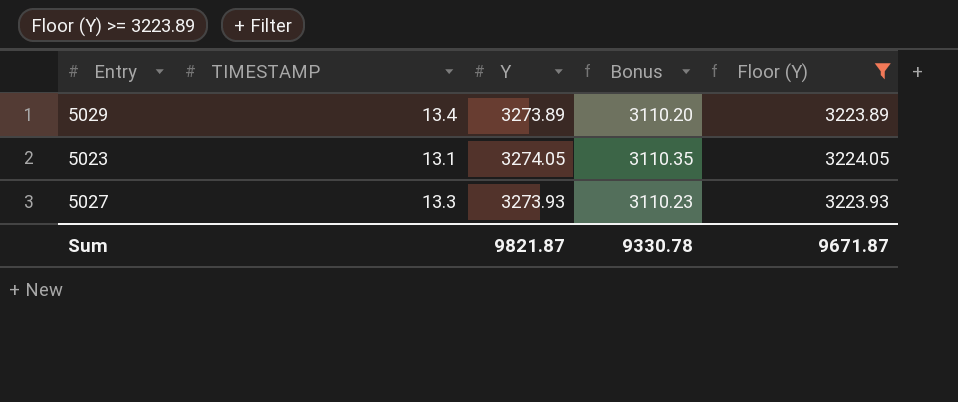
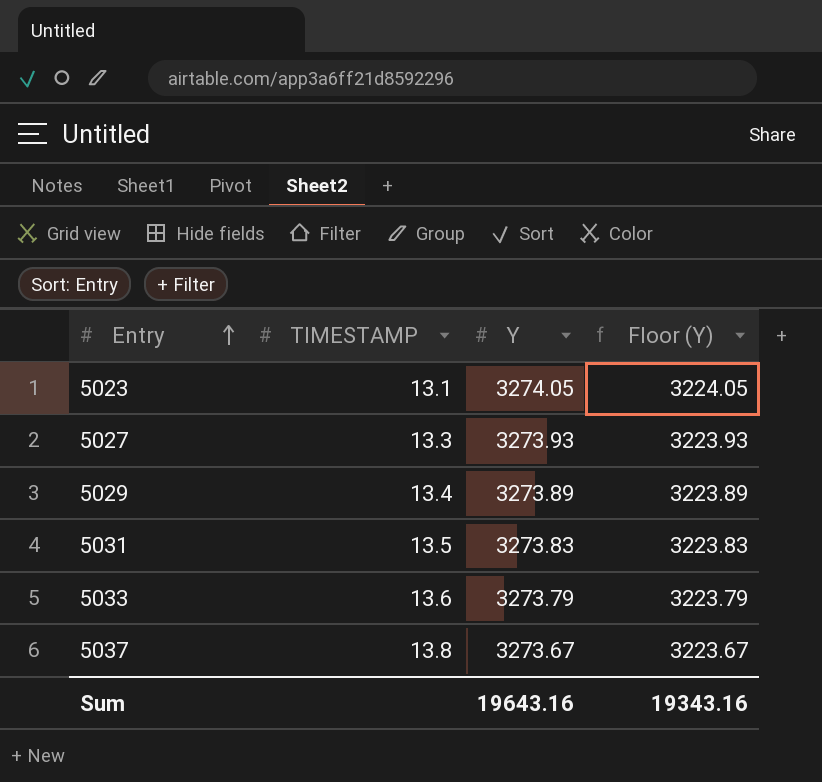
filter: Floor (Y) >= 3223.89 -> none
row order: none -> Entry ascending
column Bonus | formula: [Y] * 0.95 -> none
Sum | Y: 9821.87 -> 19643.16
Sum | Floor (Y): 9671.87 -> 19343.16

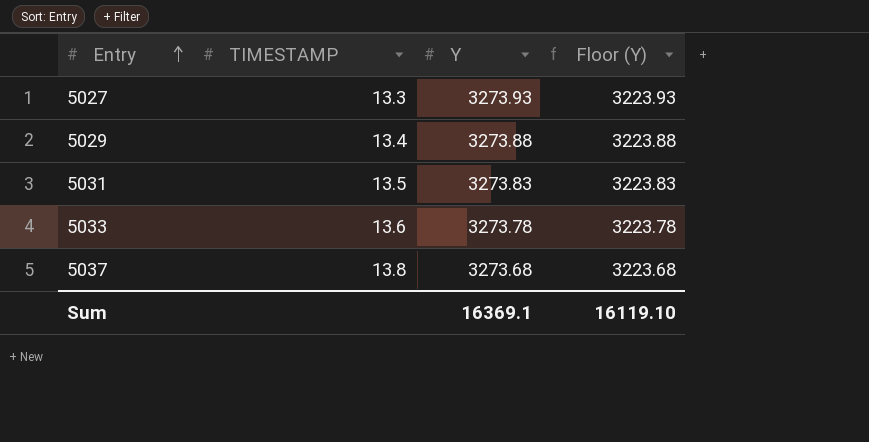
row 5023: 13.1 | 3274.05 | 3224.05 -> none
5029 | Y: 3273.89 -> 3273.88
5029 | Floor (Y): 3223.89 -> 3223.88
5033 | Y: 3273.79 -> 3273.78
5033 | Floor (Y): 3223.79 -> 3223.78
5037 | Y: 3273.67 -> 3273.68
5037 | Floor (Y): 3223.67 -> 3223.68
Sum | Y: 19643.16 -> 16369.1
Sum | Floor (Y): 19343.16 -> 16119.10

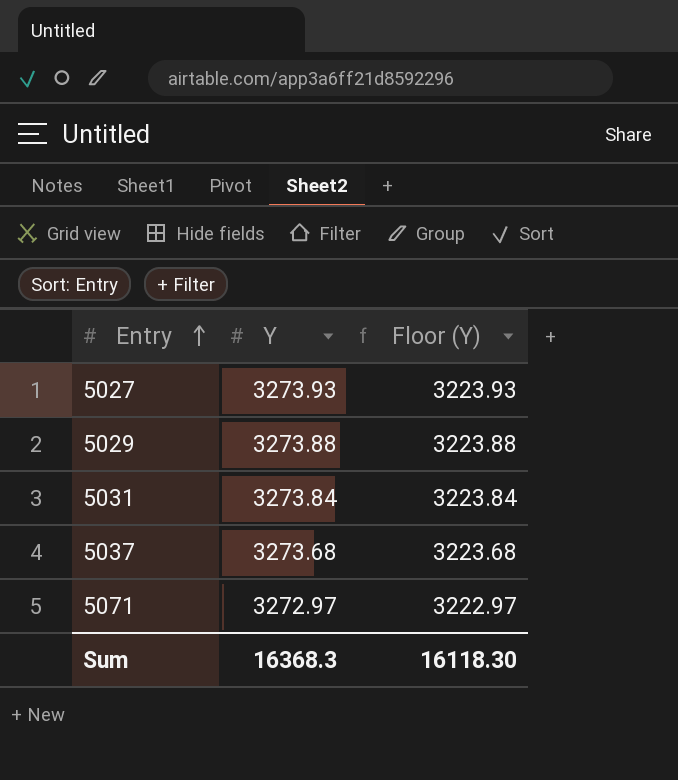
column TIMESTAMP | position: 2 -> none
row 5033: 13.6 | 3273.78 | 3223.78 -> none
5031 | Y: 3273.83 -> 3273.84
5031 | Floor (Y): 3223.83 -> 3223.84
row 5071: none -> 3272.97 | 3222.97
Sum | Y: 16369.1 -> 16368.3
Sum | Floor (Y): 16119.10 -> 16118.30

